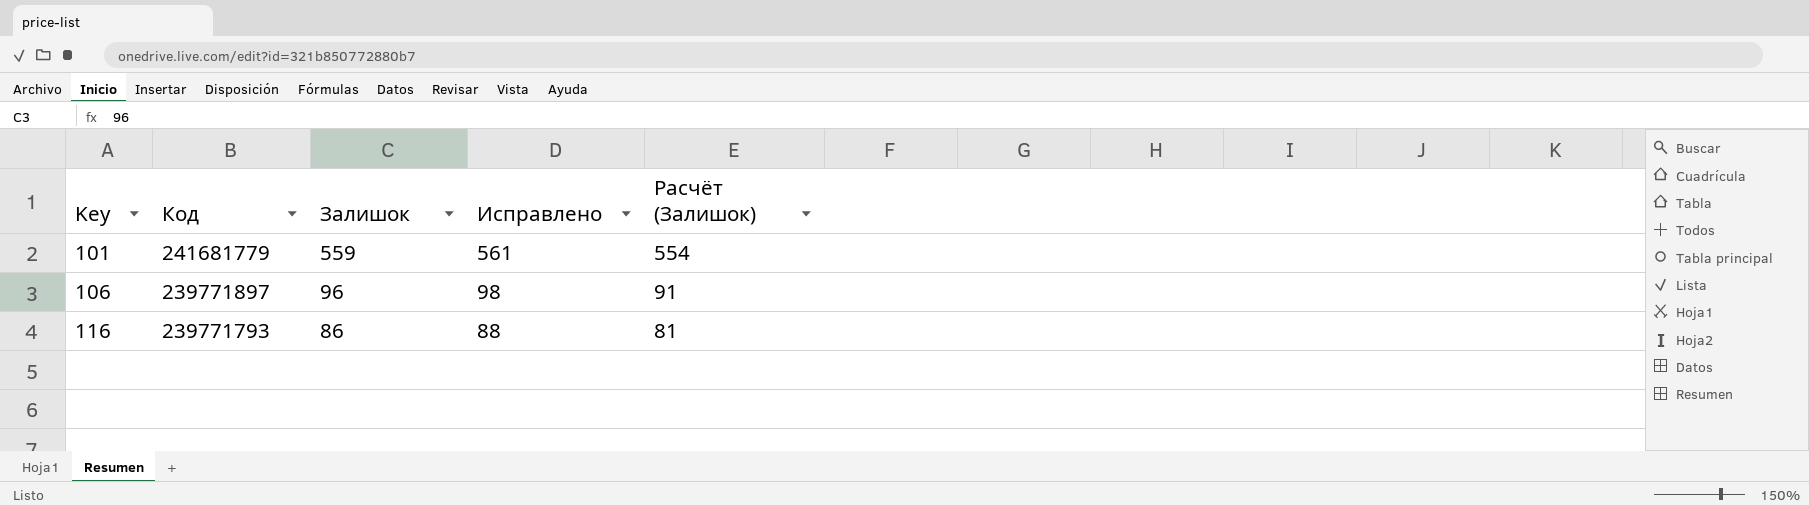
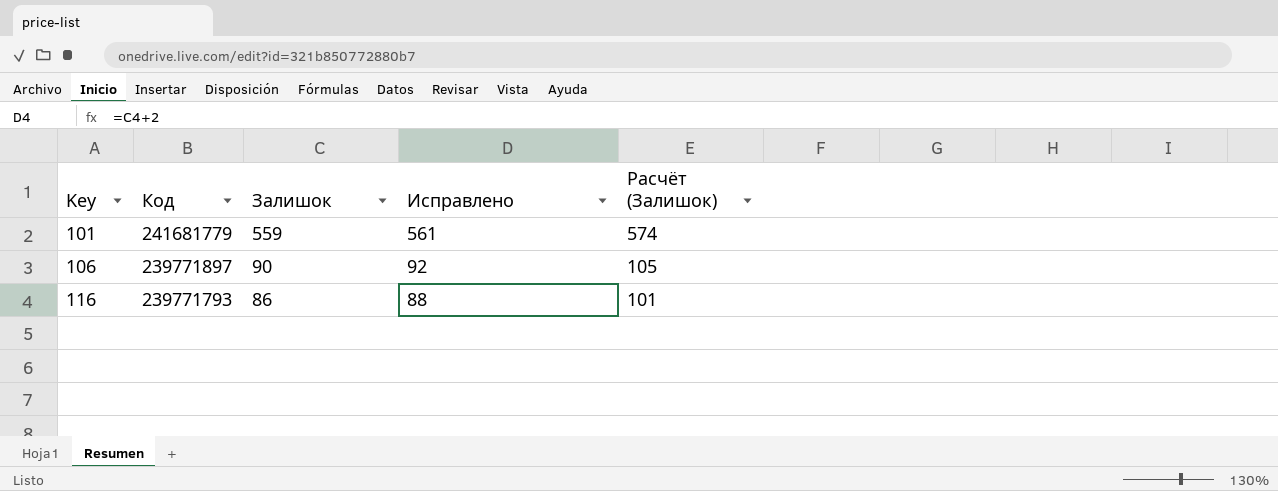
column Расчёт (Залишок) | formula: [Залишок] - 5 -> [Залишок] + 15
106 | Залишок: 96 -> 90
106 | Исправлено: 98 -> 92

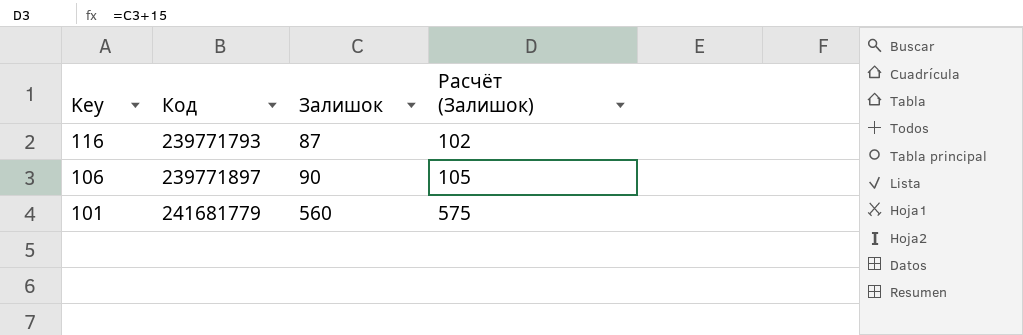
row order: Key ascending -> Key descending
column Исправлено | formula: [Залишок] + 2 -> none
116 | Залишок: 86 -> 87
116 | Расчёт (Залишок): 101 -> 102
101 | Залишок: 559 -> 560
101 | Расчёт (Залишок): 574 -> 575

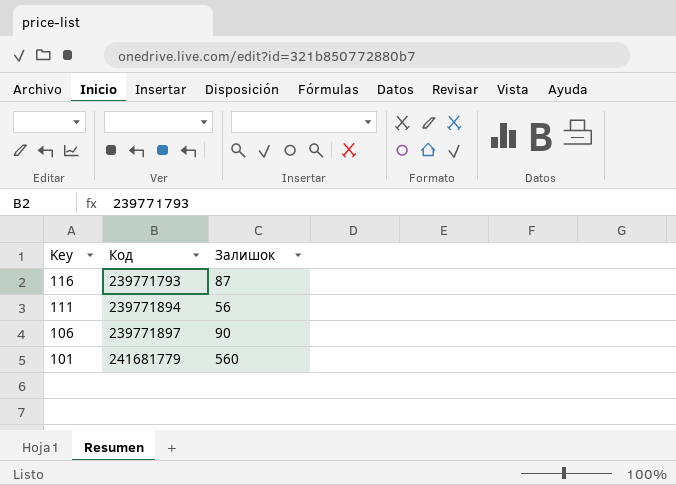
column Расчёт (Залишок) | formula: [Залишок] + 15 -> none
row 111: none -> 239771894 | 56

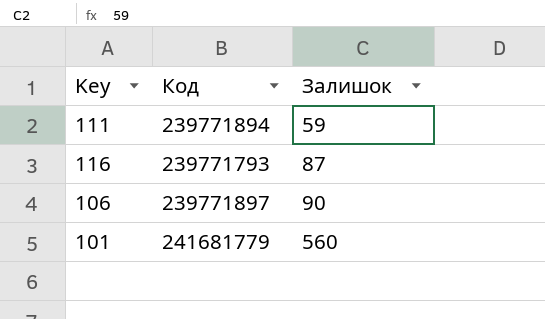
row order: Key descending -> Залишок ascending
111 | Залишок: 56 -> 59

